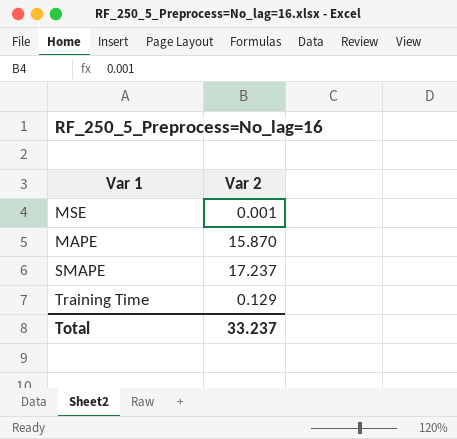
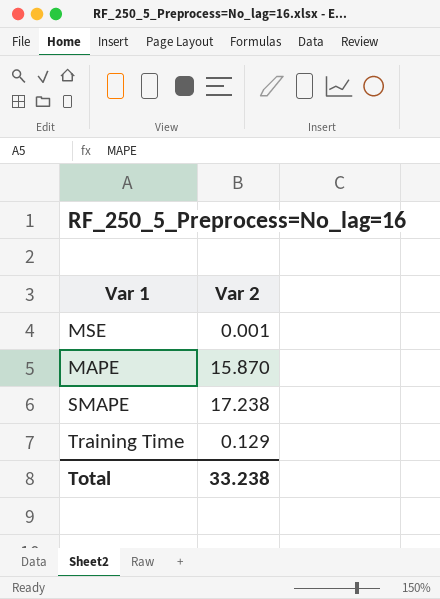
SMAPE | Var 2: 17.237 -> 17.238
Total | Var 2: 33.237 -> 33.238

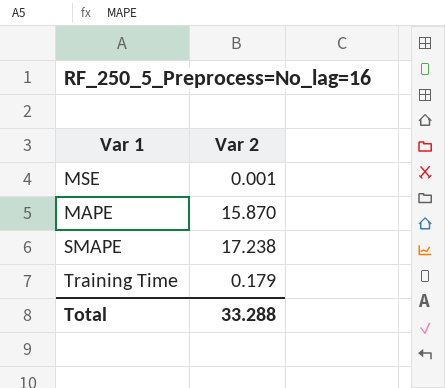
Training Time | Var 2: 0.129 -> 0.179
Total | Var 2: 33.238 -> 33.288

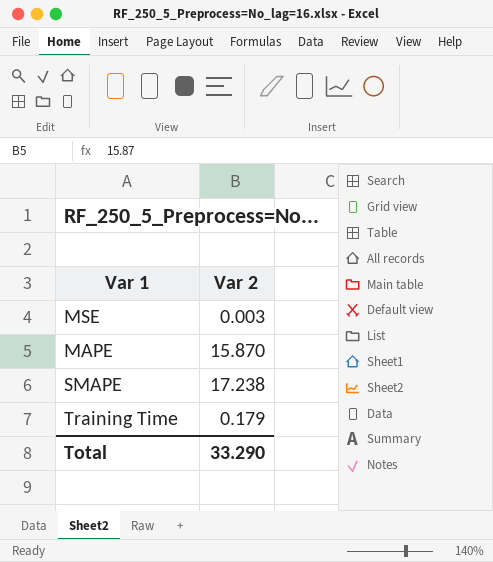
MSE | Var 2: 0.001 -> 0.003
Total | Var 2: 33.288 -> 33.290

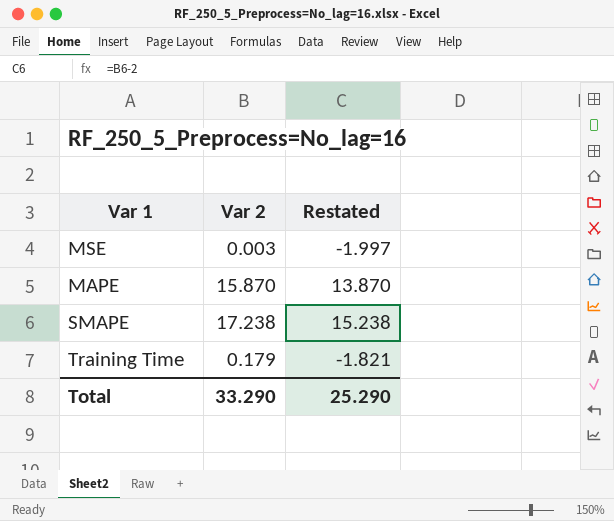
column Restated | formula: none -> [Var 2] - 2

